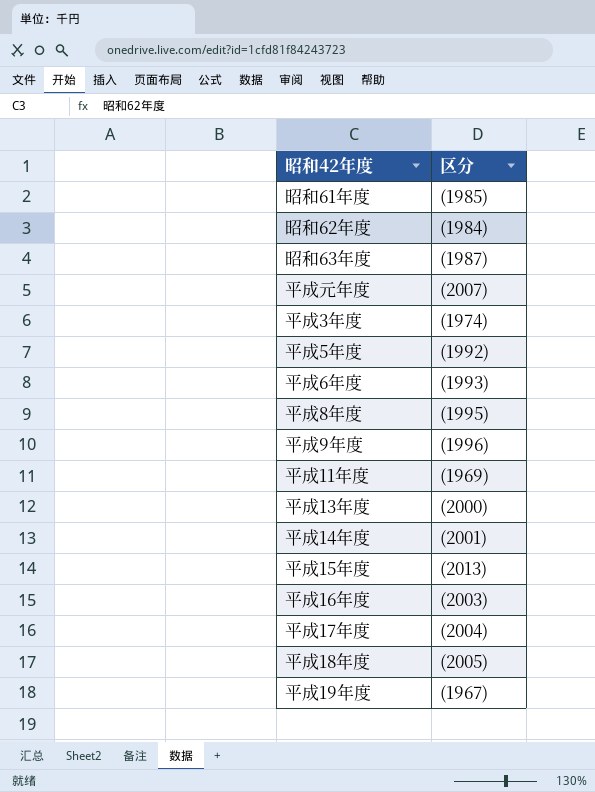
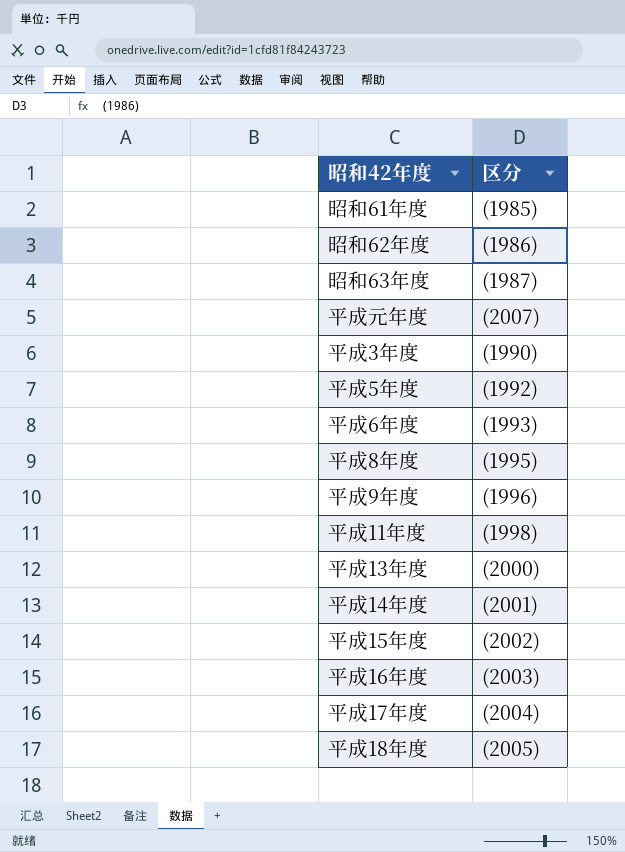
row 平成19年度: (1967) -> none
昭和62年度 | 区分: (1984) -> (1986)
平成3年度 | 区分: (1974) -> (1990)
平成11年度 | 区分: (1969) -> (1998)
平成15年度 | 区分: (2013) -> (2002)

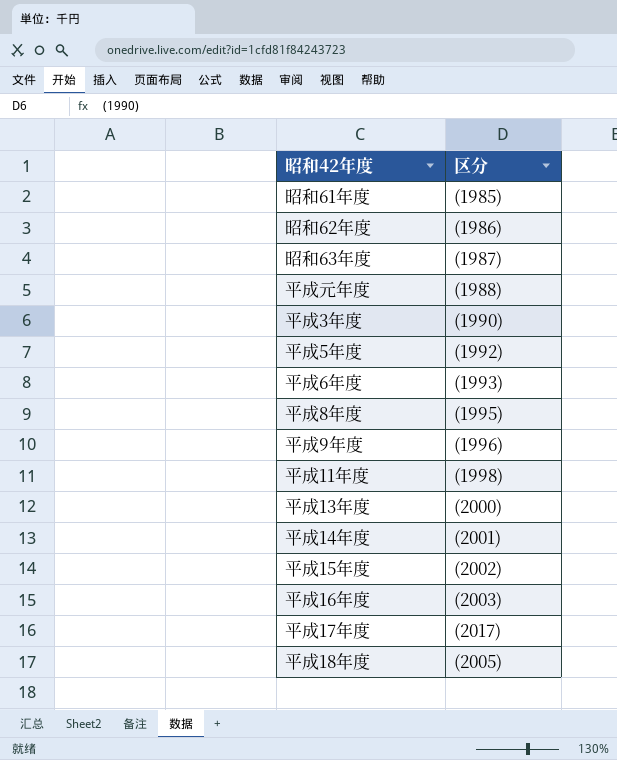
平成元年度 | 区分: (2007) -> (1988)
平成17年度 | 区分: (2004) -> (2017)

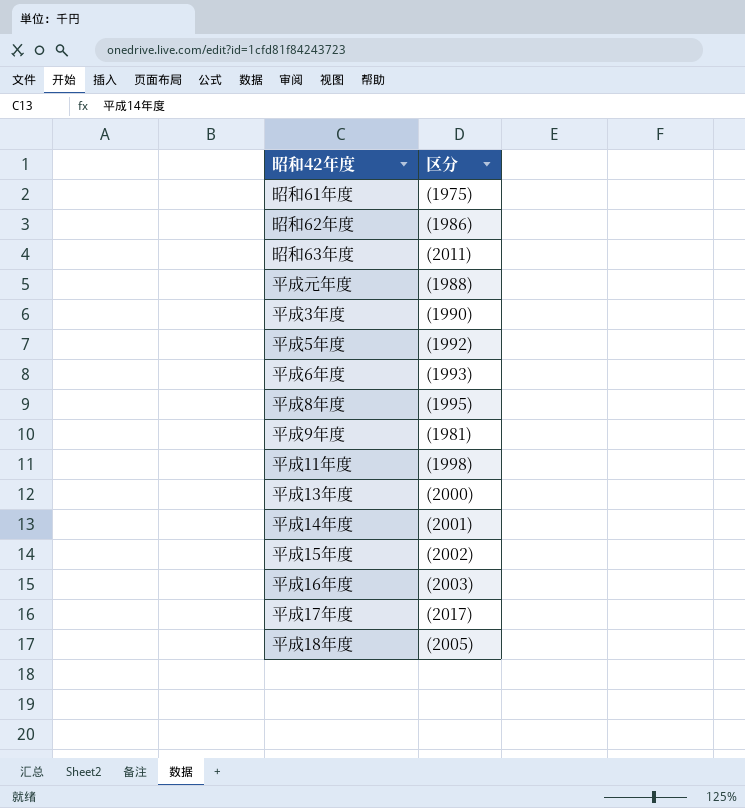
昭和61年度 | 区分: (1985) -> (1975)
昭和63年度 | 区分: (1987) -> (2011)
平成9年度 | 区分: (1996) -> (1981)

